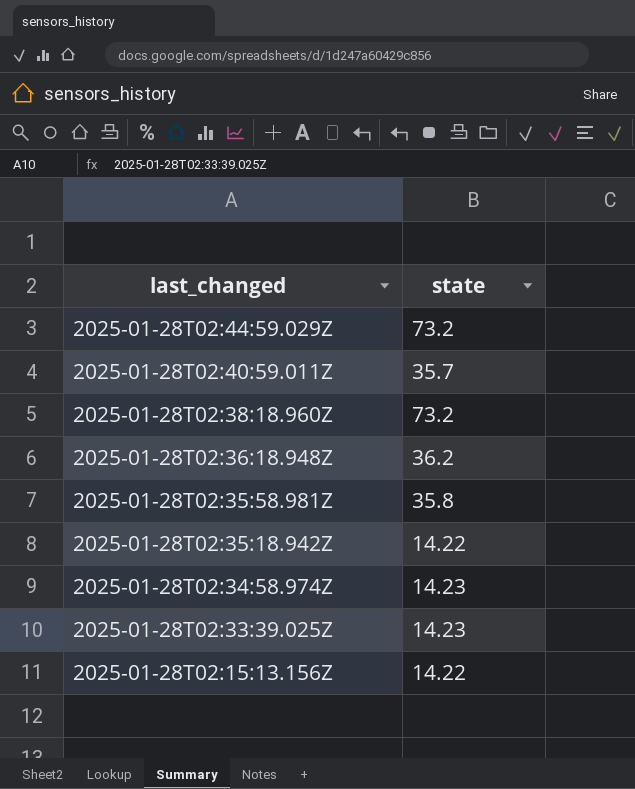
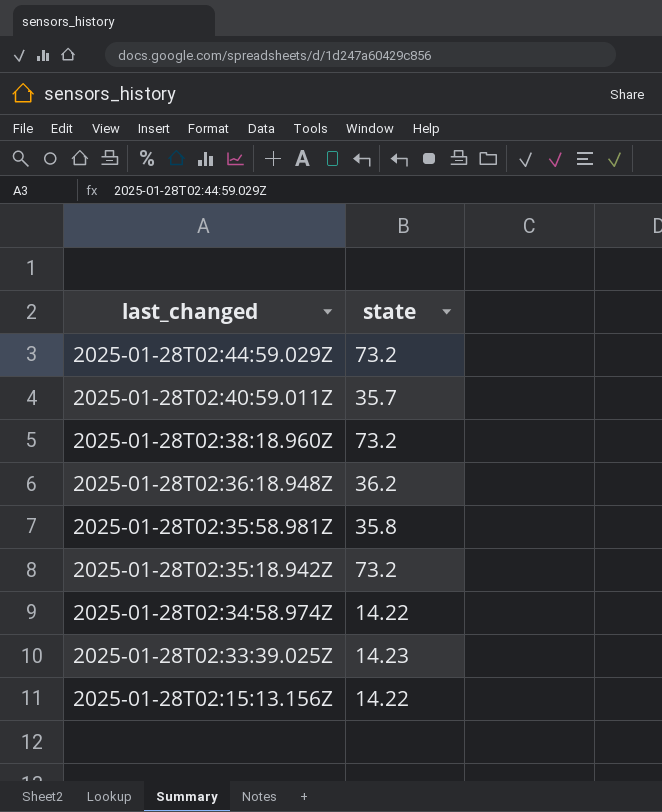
2025-01-28T02:35:18.942Z | state: 14.22 -> 73.2
2025-01-28T02:34:58.974Z | state: 14.23 -> 14.22

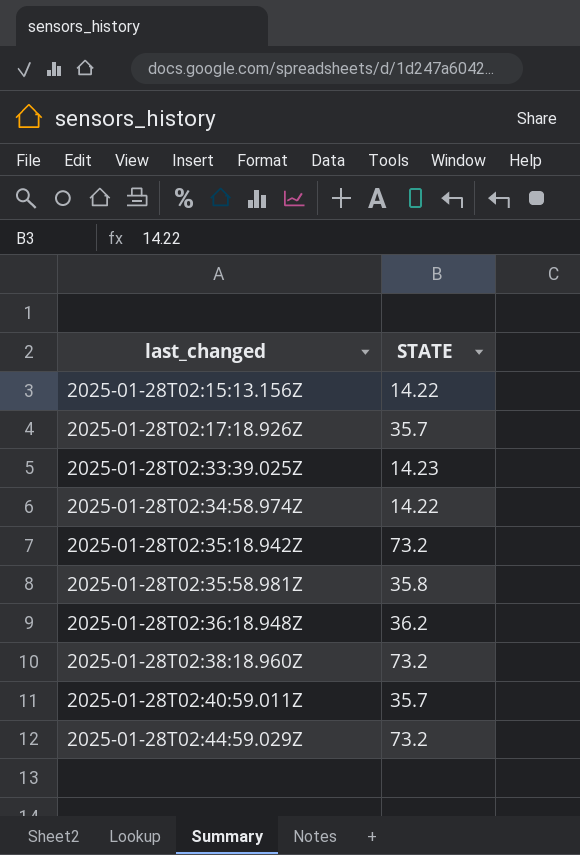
row order: last_changed descending -> last_changed ascending
column name: state -> STATE
row 2025-01-28T02:17:18.926Z: none -> 35.7

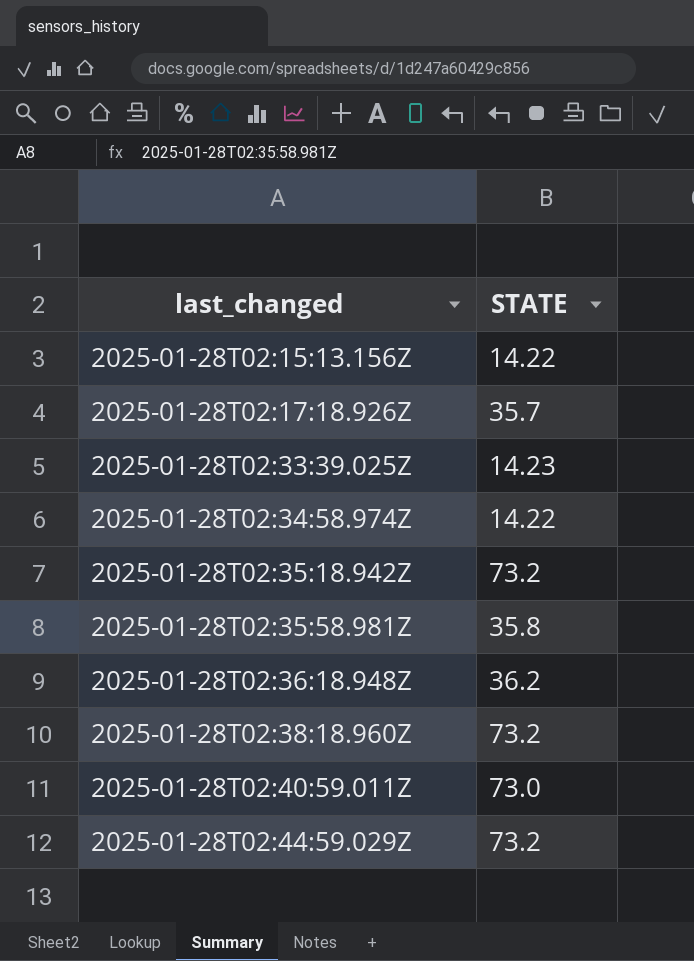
2025-01-28T02:40:59.011Z | STATE: 35.7 -> 73.0

